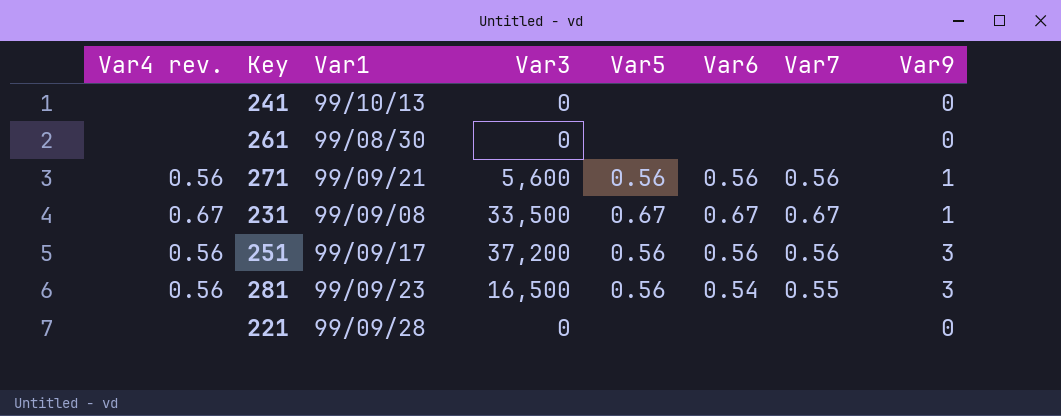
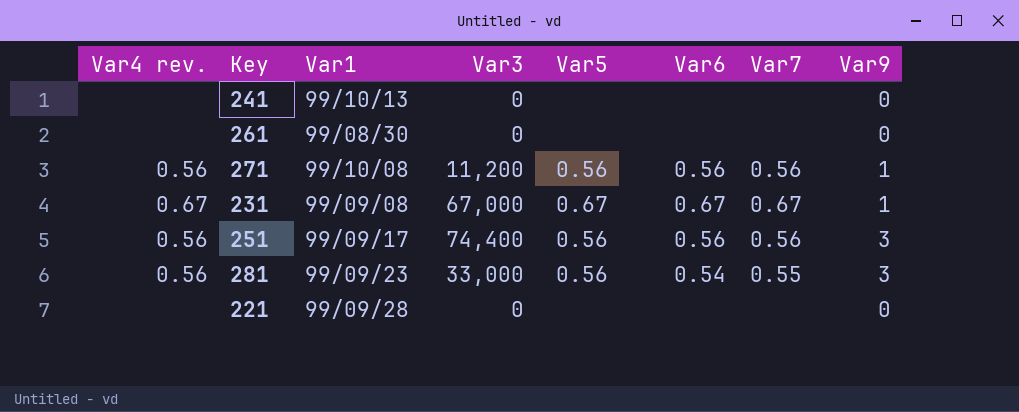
271 | Var1: 99/09/21 -> 99/10/08
271 | Var3: 5,600 -> 11,200
231 | Var3: 33,500 -> 67,000
251 | Var3: 37,200 -> 74,400
281 | Var3: 16,500 -> 33,000

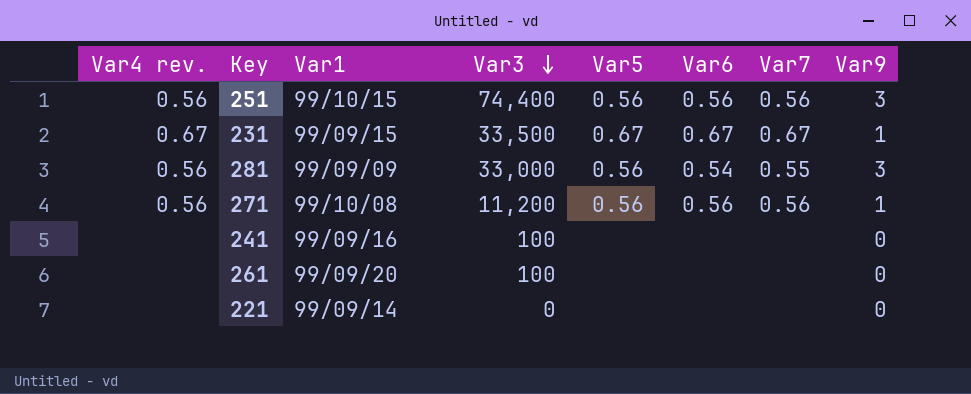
row order: none -> Var3 descending
251 | Var1: 99/09/17 -> 99/10/15
231 | Var1: 99/09/08 -> 99/09/15
231 | Var3: 67,000 -> 33,500
281 | Var1: 99/09/23 -> 99/09/09
241 | Var1: 99/10/13 -> 99/09/16
241 | Var3: 0 -> 100
261 | Var1: 99/08/30 -> 99/09/20
261 | Var3: 0 -> 100
221 | Var1: 99/09/28 -> 99/09/14

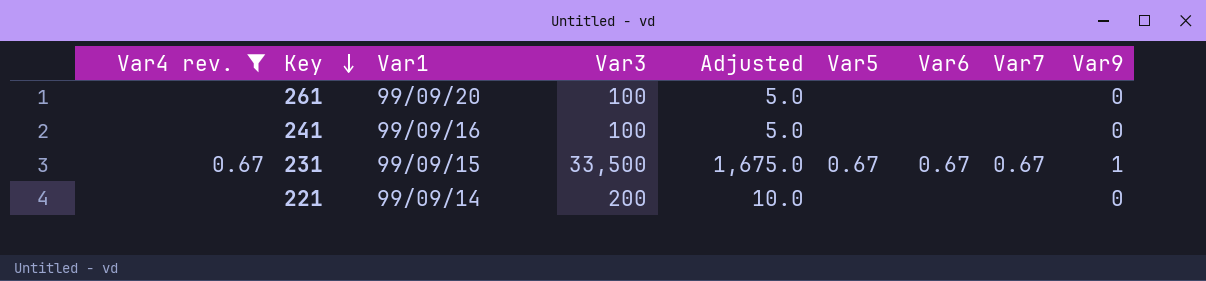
filter: none -> Var4 rev. != 0.56
row order: Var3 descending -> Key descending
column Adjusted | formula: none -> [Var3] * 0.05
221 | Var3: 0 -> 200

